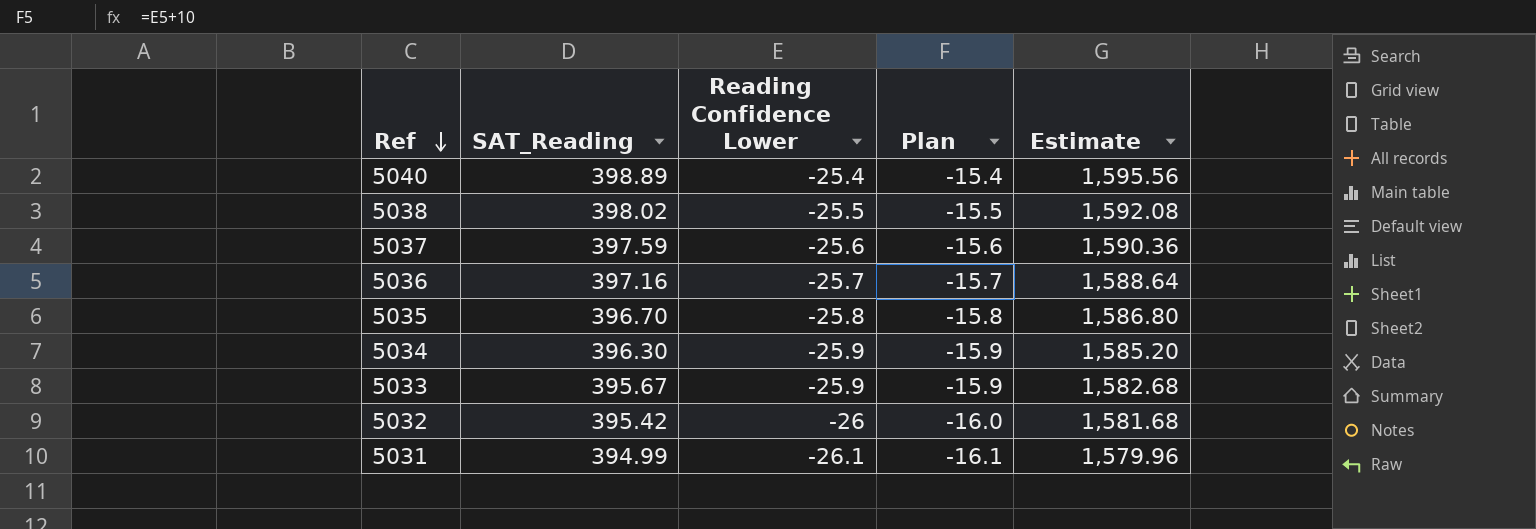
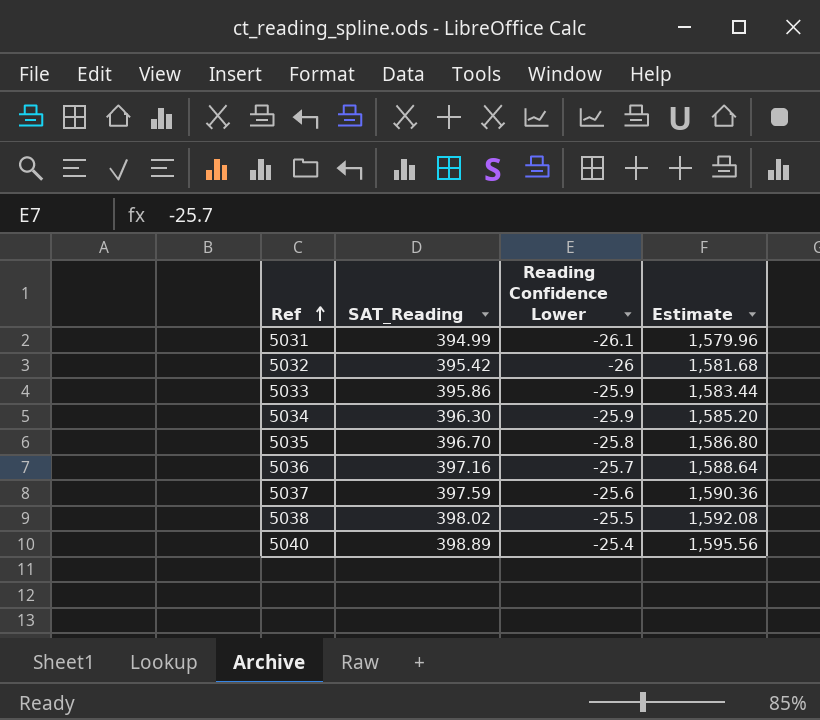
row order: Ref descending -> Ref ascending
column Plan | formula: [Reading Confidence Lower] + 10 -> none
5033 | SAT_Reading: 395.67 -> 395.86
5033 | Estimate: 1,582.68 -> 1,583.44

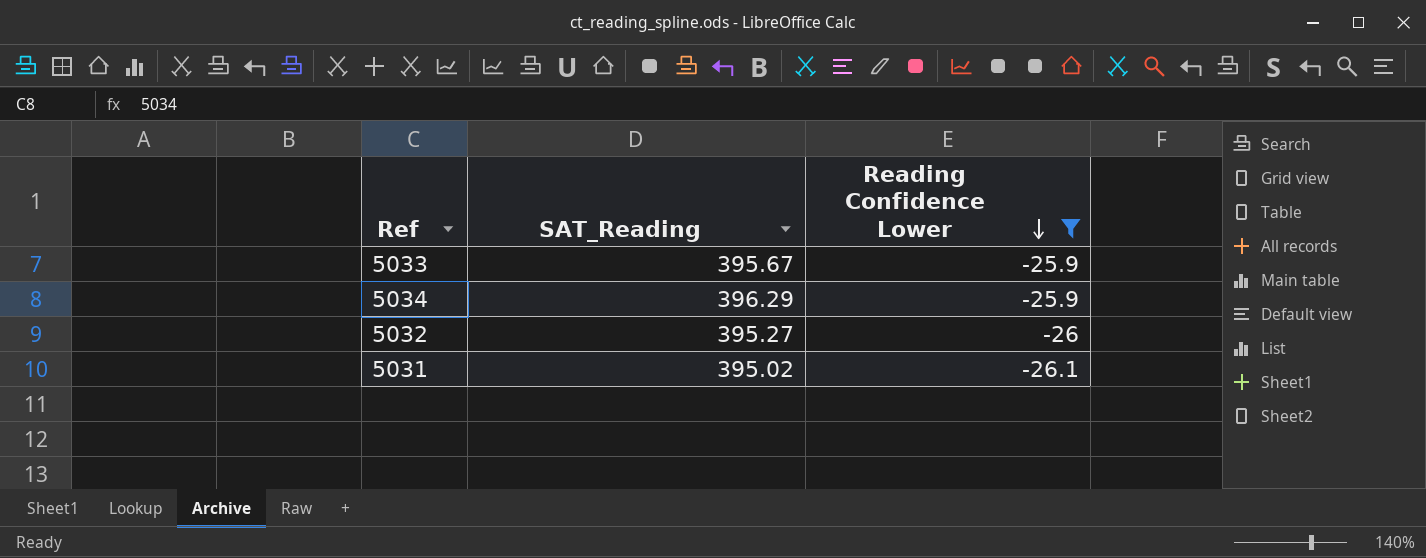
filter: none -> Reading Confidence Lower <= -25.9
row order: Ref ascending -> Reading Confidence Lower descending
column Estimate | formula: [SAT_Reading] * 4 -> none
5033 | SAT_Reading: 395.86 -> 395.67
5034 | SAT_Reading: 396.30 -> 396.29
5032 | SAT_Reading: 395.42 -> 395.27
5031 | SAT_Reading: 394.99 -> 395.02

